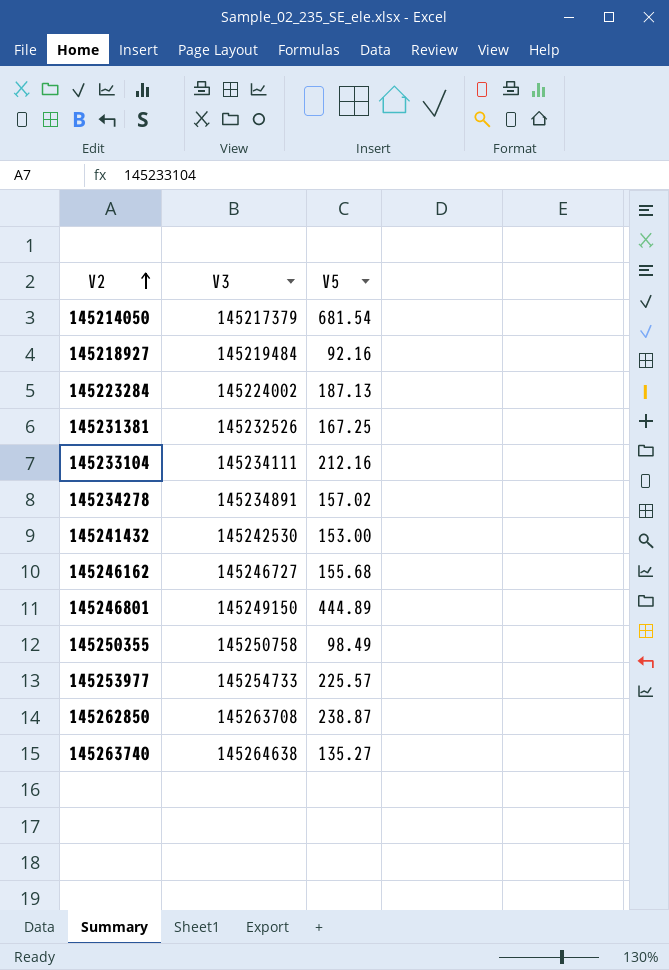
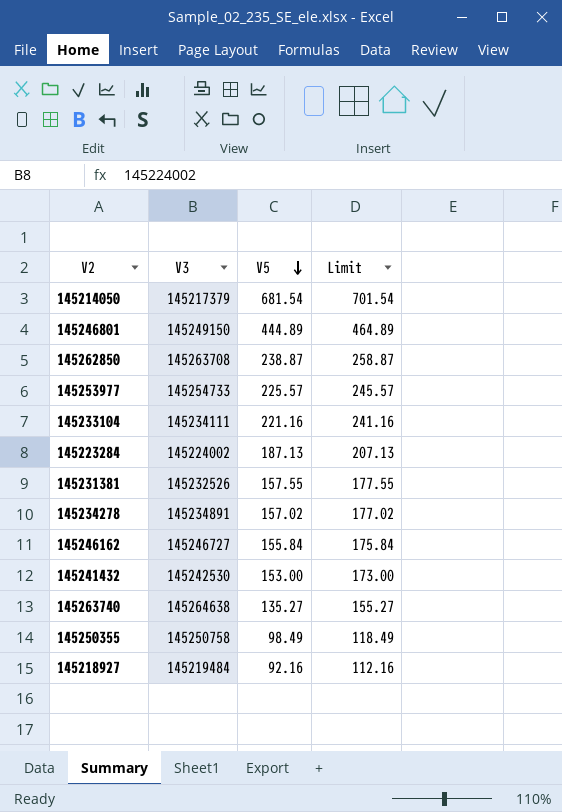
row order: V2 ascending -> V5 descending
column Limit | formula: none -> [V5] + 20
145233104 | V5: 212.16 -> 221.16
145231381 | V5: 167.25 -> 157.55
145246162 | V5: 155.68 -> 155.84

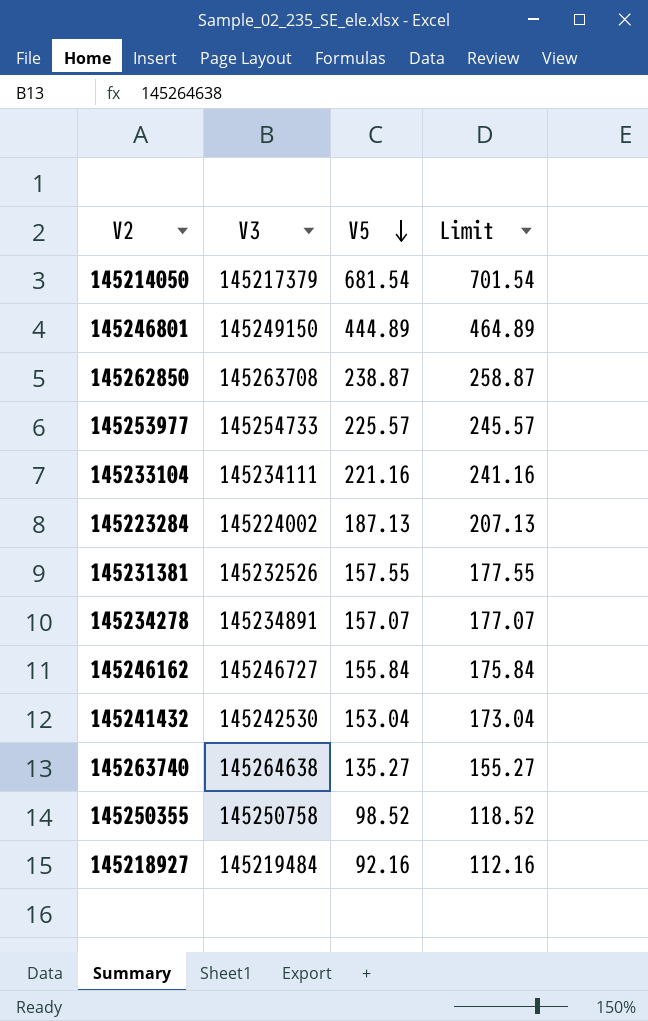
145234278 | V5: 157.02 -> 157.07
145234278 | Limit: 177.02 -> 177.07
145241432 | V5: 153.00 -> 153.04
145241432 | Limit: 173.00 -> 173.04
145250355 | V5: 98.49 -> 98.52
145250355 | Limit: 118.49 -> 118.52

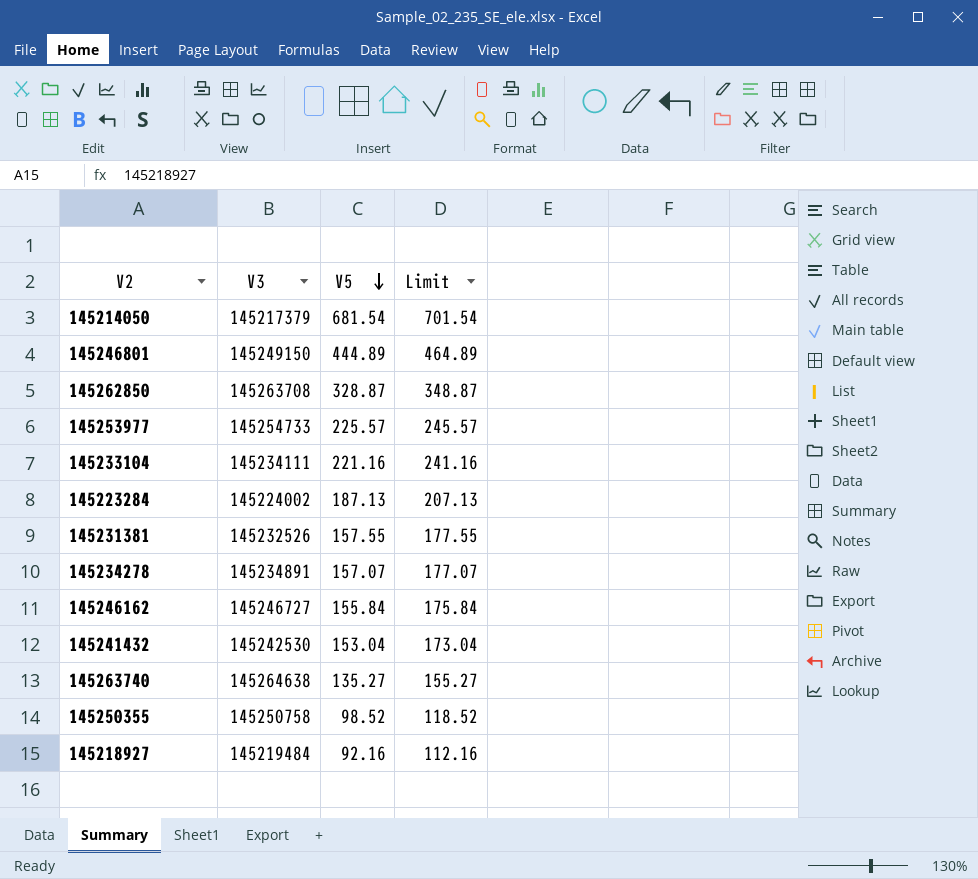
145262850 | V5: 238.87 -> 328.87
145262850 | Limit: 258.87 -> 348.87

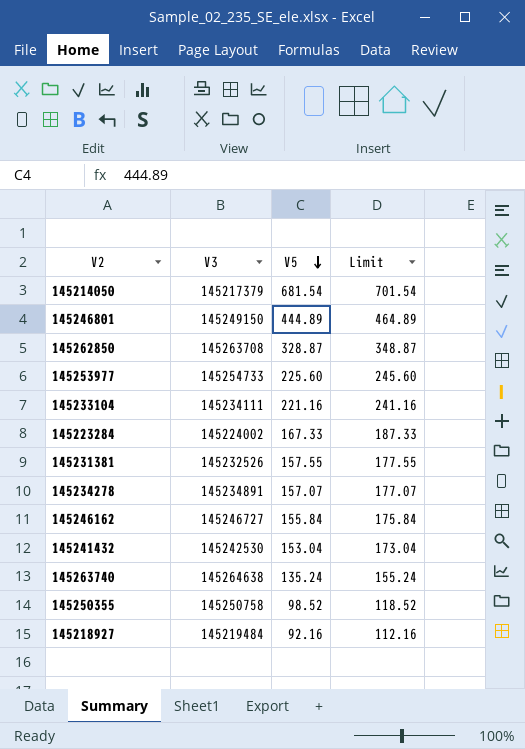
145253977 | V5: 225.57 -> 225.60
145253977 | Limit: 245.57 -> 245.60
145223284 | V5: 187.13 -> 167.33
145223284 | Limit: 207.13 -> 187.33
145263740 | V5: 135.27 -> 135.24
145263740 | Limit: 155.27 -> 155.24

